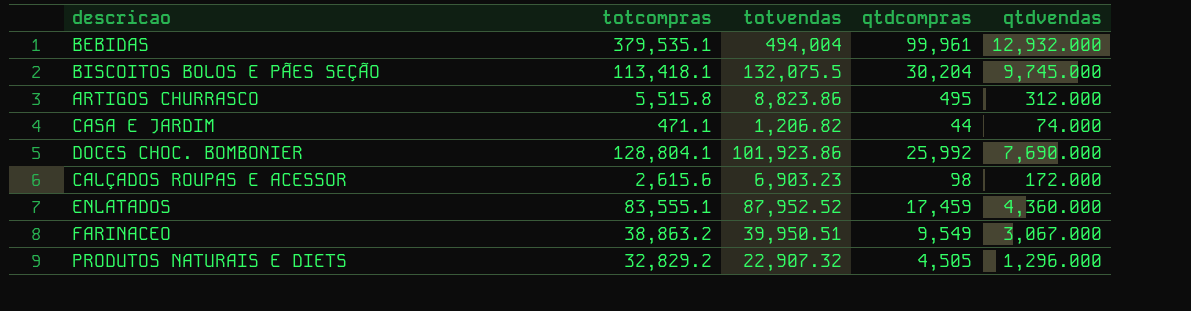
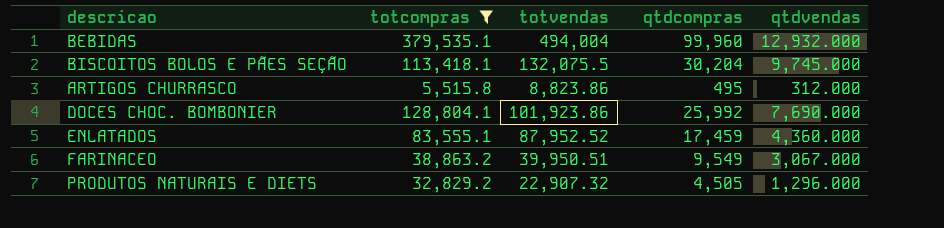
filter: none -> totcompras >= 5,515.8
BEBIDAS | qtdcompras: 99,961 -> 99,960

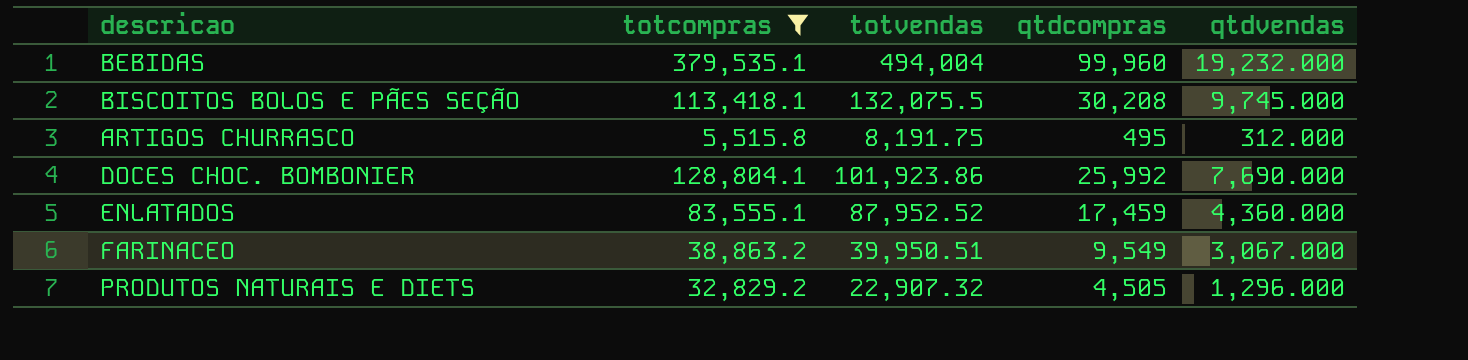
BEBIDAS | qtdvendas: 12,932.000 -> 19,232.000
BISCOITOS BOLOS E PÃES SEÇÃO | qtdcompras: 30,204 -> 30,208
ARTIGOS CHURRASCO | totvendas: 8,823.86 -> 8,191.75

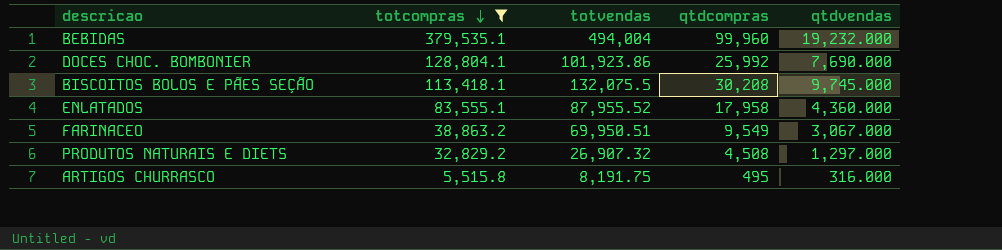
row order: none -> totcompras descending
ENLATADOS | totvendas: 87,952.52 -> 87,955.52
ENLATADOS | qtdcompras: 17,459 -> 17,958
FARINACEO | totvendas: 39,950.51 -> 69,950.51
PRODUTOS NATURAIS E DIETS | totvendas: 22,907.32 -> 26,907.32
PRODUTOS NATURAIS E DIETS | qtdcompras: 4,505 -> 4,508
PRODUTOS NATURAIS E DIETS | qtdvendas: 1,296.000 -> 1,297.000
ARTIGOS CHURRASCO | qtdvendas: 312.000 -> 316.000

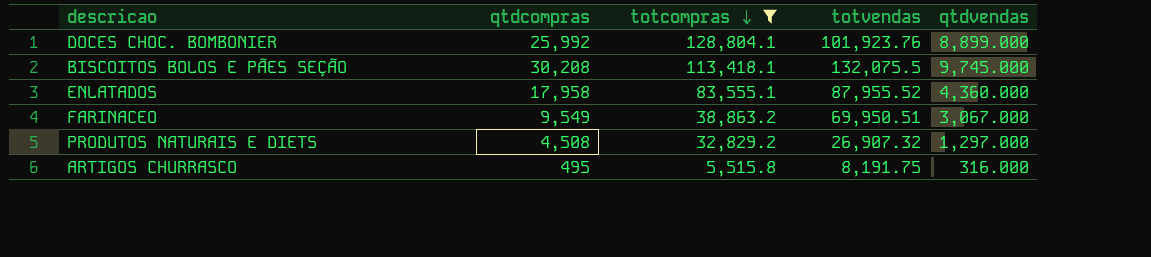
column qtdcompras | position: 4 -> 2
row BEBIDAS: 379,535.1 | 494,004 | 99,960 | 19,232.000 -> none
DOCES CHOC. BOMBONIER | totvendas: 101,923.86 -> 101,923.76
DOCES CHOC. BOMBONIER | qtdvendas: 7,690.000 -> 8,899.000

